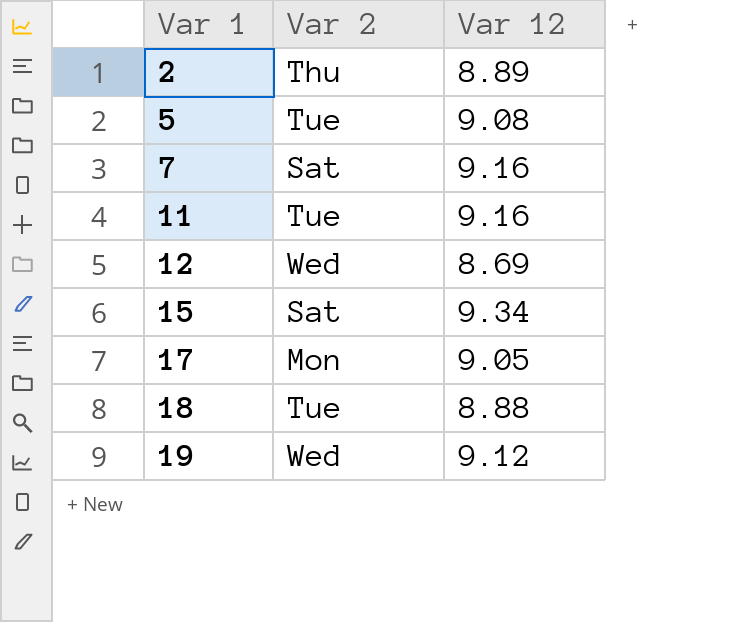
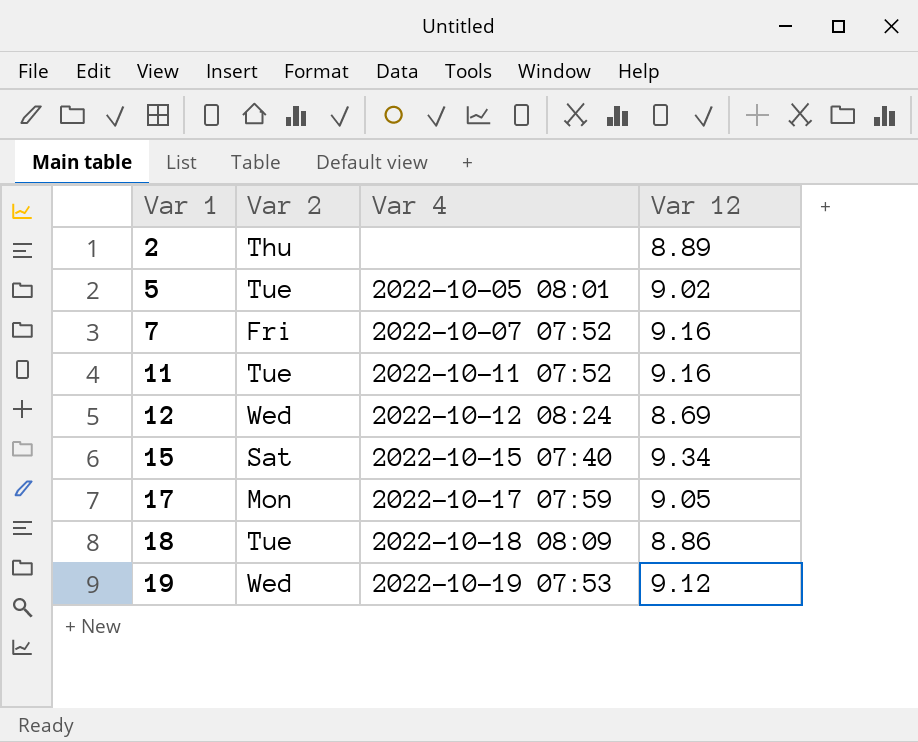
column Var 4 | position: none -> 3
5 | Var 12: 9.08 -> 9.02
7 | Var 2: Sat -> Fri
18 | Var 12: 8.88 -> 8.86

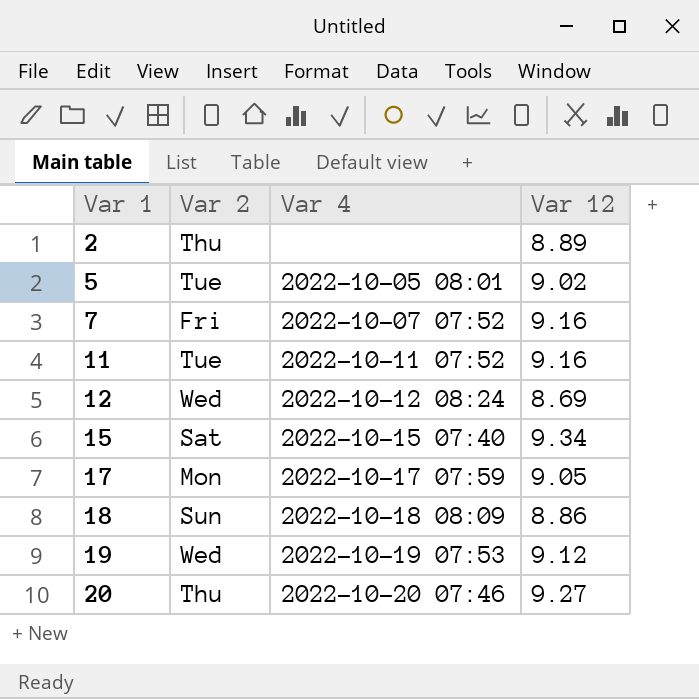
18 | Var 2: Tue -> Sun
row 20: none -> Thu | 2022-10-20 07:46 | 9.27

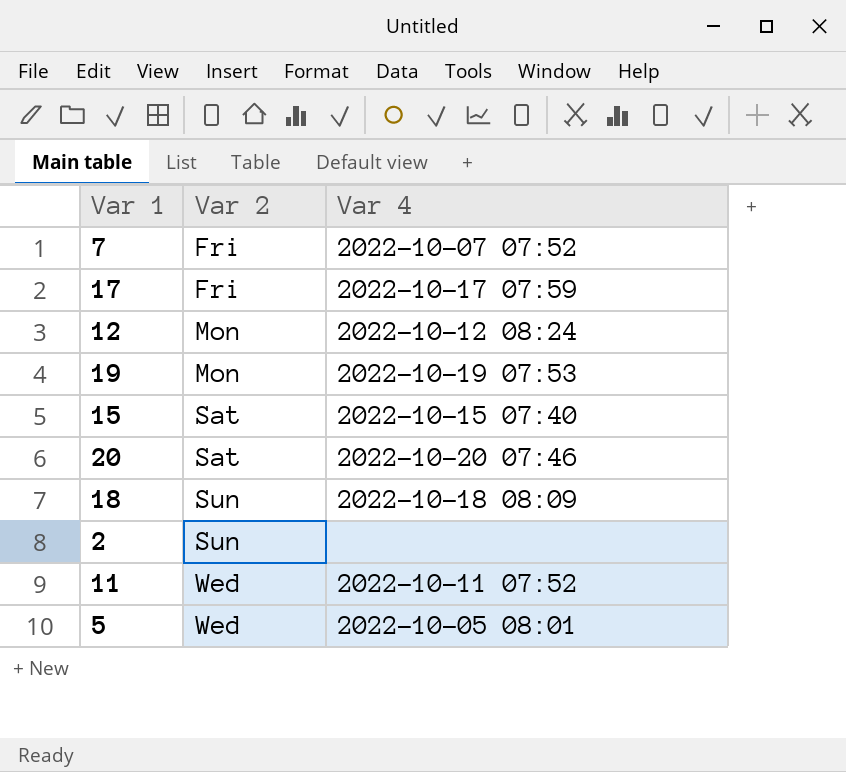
row order: Var 1 ascending -> Var 2 ascending
column Var 12 | position: 4 -> none
17 | Var 2: Mon -> Fri
12 | Var 2: Wed -> Mon
19 | Var 2: Wed -> Mon
20 | Var 2: Thu -> Sat
2 | Var 2: Thu -> Sun
11 | Var 2: Tue -> Wed
5 | Var 2: Tue -> Wed

